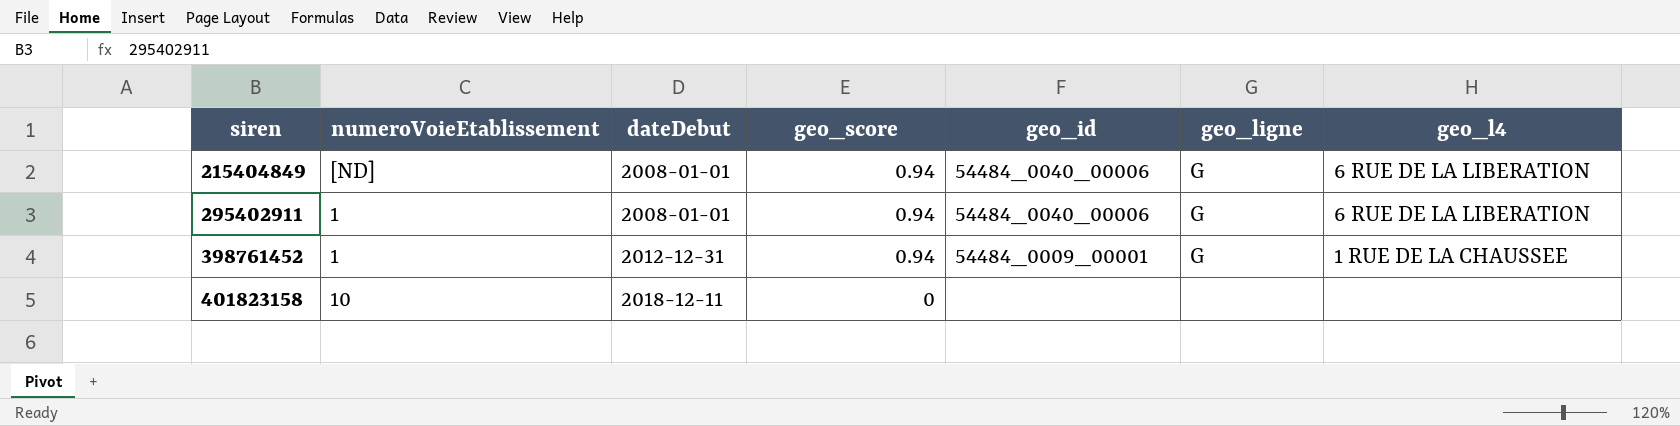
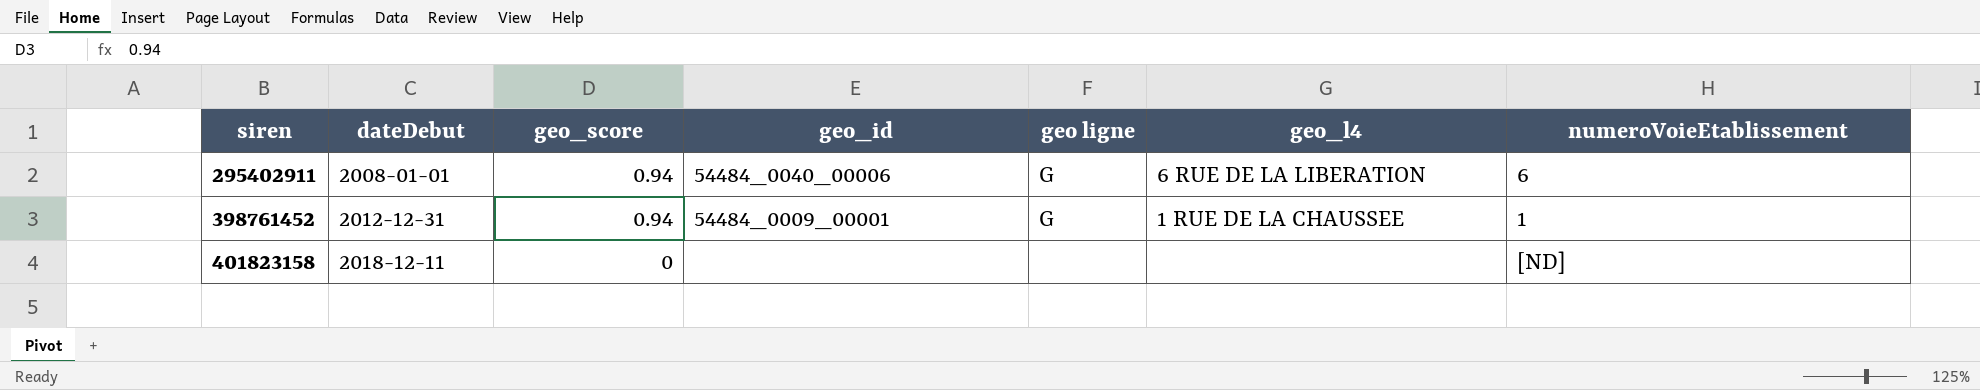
column name: geo_ligne -> geo ligne
column numeroVoieEtablissement | position: 2 -> 7
row 215404849: [ND] | 2008-01-01 | 0.94 | 54484_0040_00006 | G | 6 RUE DE LA LIBERATION -> none
295402911 | numeroVoieEtablissement: 1 -> 6
401823158 | numeroVoieEtablissement: 10 -> [ND]

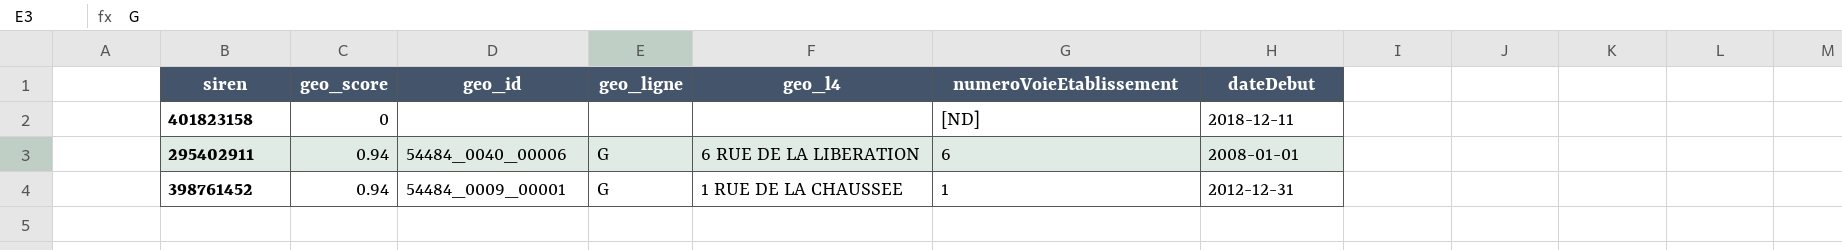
row order: siren ascending -> geo_score ascending
column name: geo ligne -> geo_ligne
column dateDebut | position: 2 -> 7

